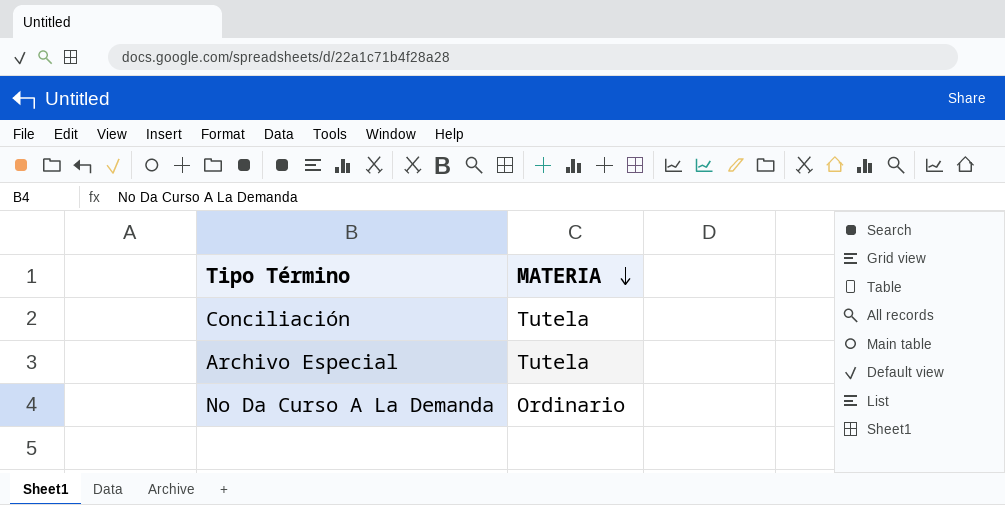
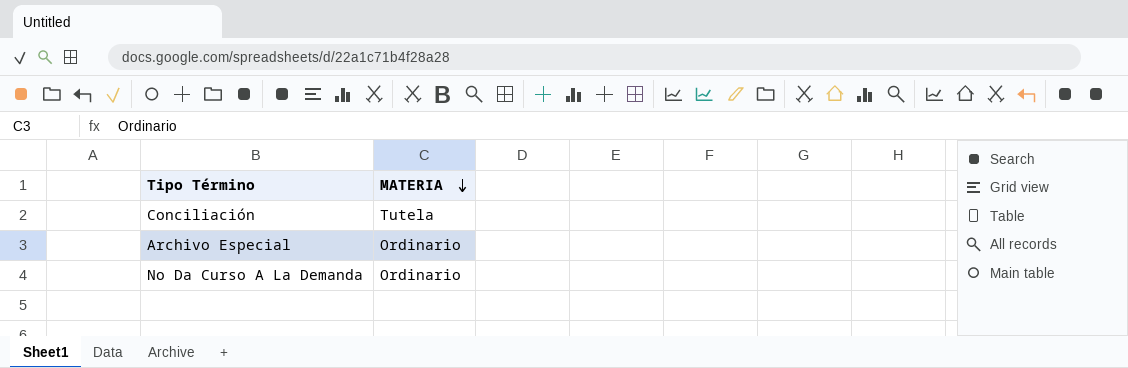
Archivo Especial | MATERIA: Tutela -> Ordinario

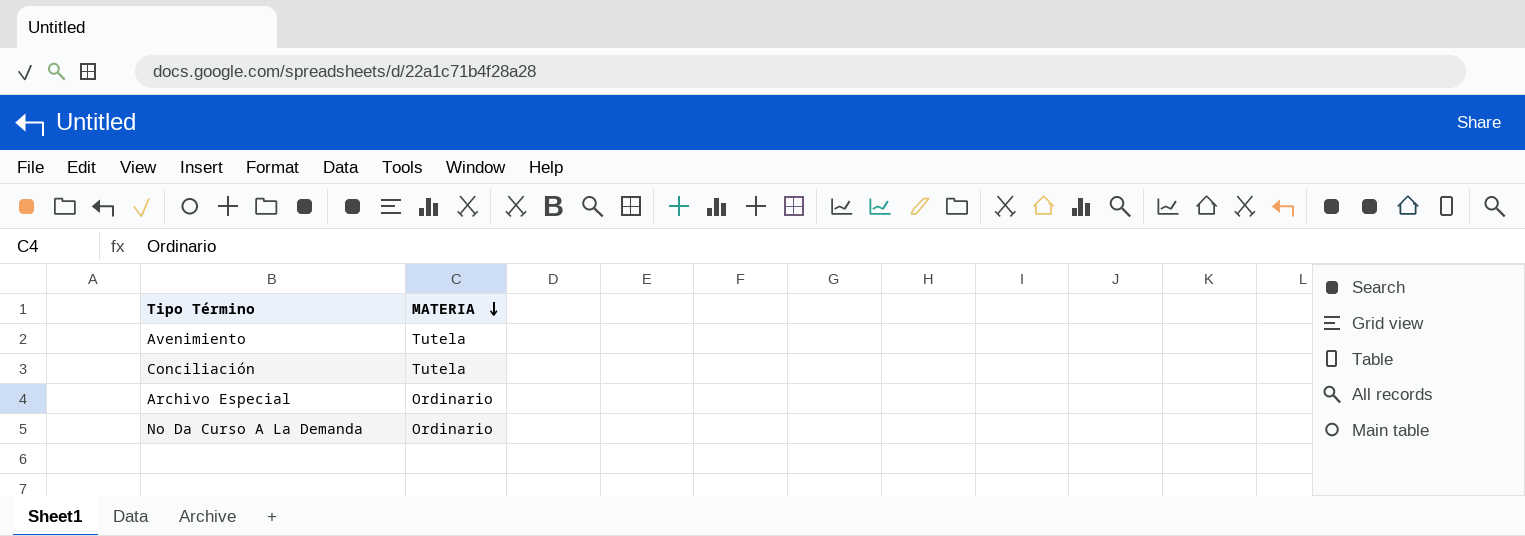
row Avenimiento: none -> Tutela

